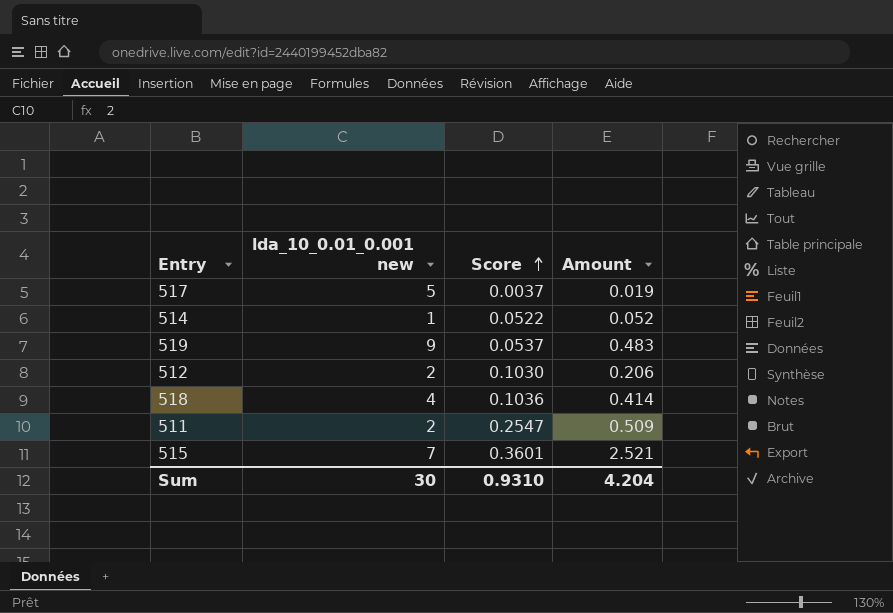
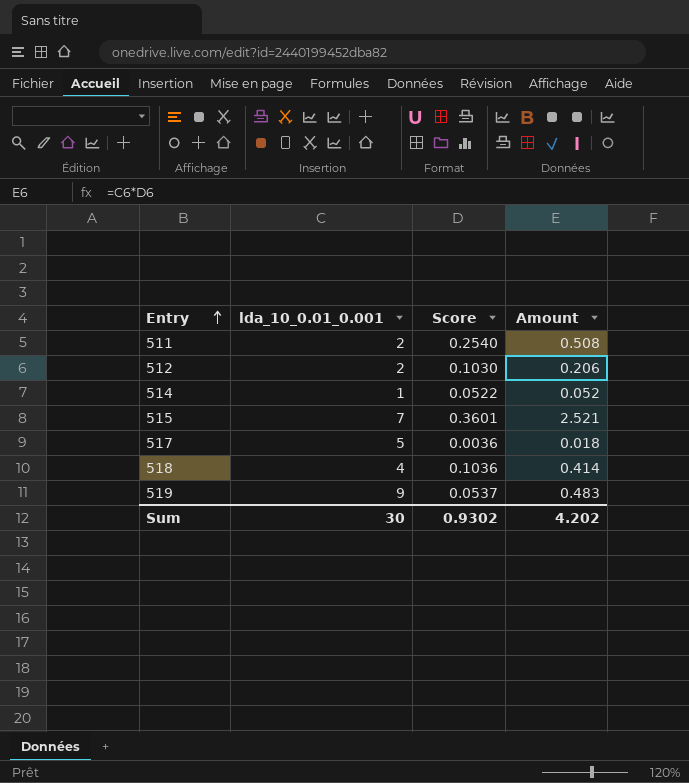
row order: Score ascending -> Entry ascending
column name: lda_10_0.01_0.001 new -> lda_10_0.01_0.001
511 | Score: 0.2547 -> 0.2540
511 | Amount: 0.509 -> 0.508
517 | Score: 0.0037 -> 0.0036
517 | Amount: 0.019 -> 0.018
Sum | Score: 0.9310 -> 0.9302
Sum | Amount: 4.204 -> 4.202

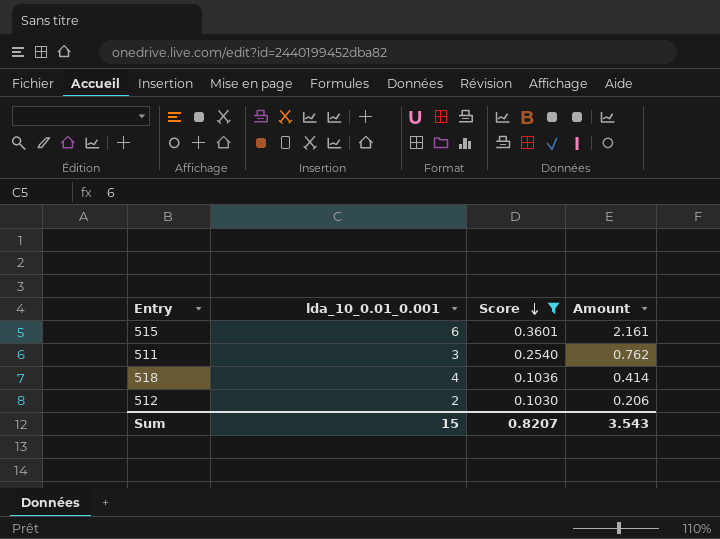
filter: none -> Score >= 0.1030
row order: Entry ascending -> Score descending
515 | lda_10_0.01_0.001: 7 -> 6
515 | Amount: 2.521 -> 2.161
511 | lda_10_0.01_0.001: 2 -> 3
511 | Amount: 0.508 -> 0.762
Sum | lda_10_0.01_0.001: 30 -> 15
Sum | Score: 0.9302 -> 0.8207
Sum | Amount: 4.202 -> 3.543

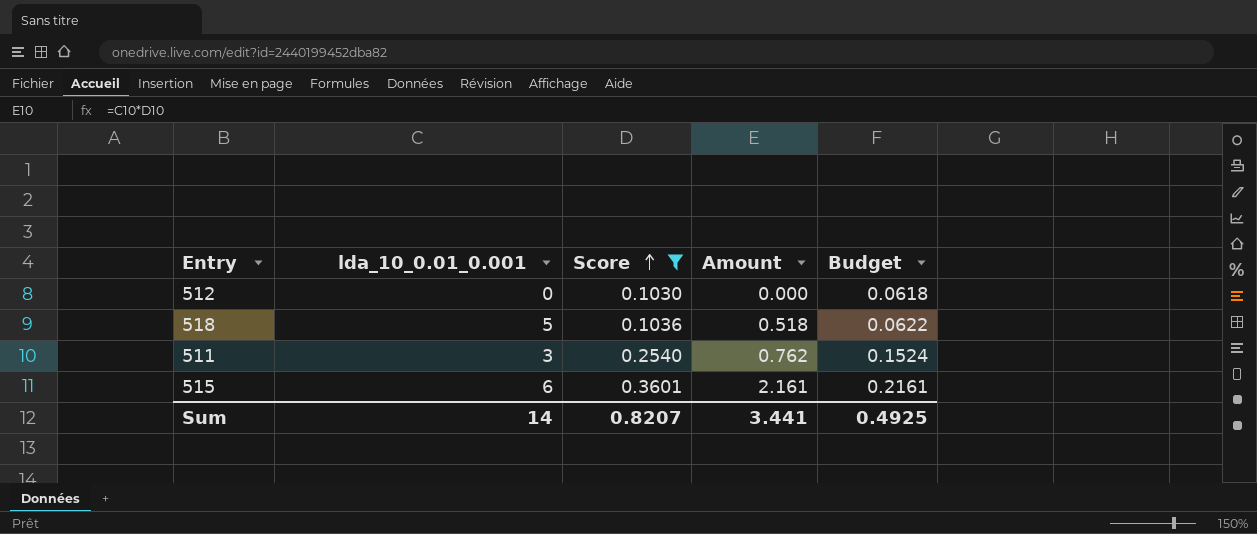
row order: Score descending -> Score ascending
column Budget | formula: none -> [Score] * 0.6
512 | lda_10_0.01_0.001: 2 -> 0
512 | Amount: 0.206 -> 0.000
518 | lda_10_0.01_0.001: 4 -> 5
518 | Amount: 0.414 -> 0.518
Sum | lda_10_0.01_0.001: 15 -> 14
Sum | Amount: 3.543 -> 3.441

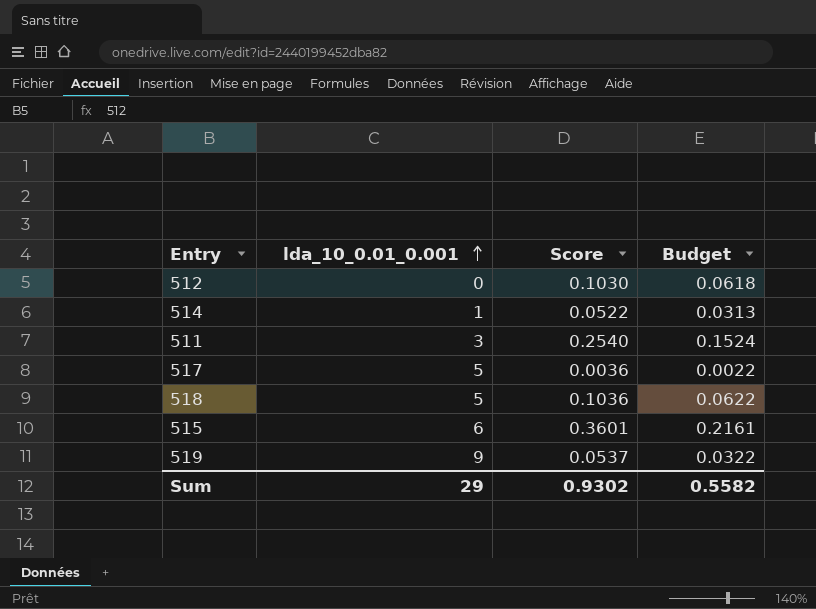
filter: Score >= 0.1030 -> none
row order: Score ascending -> lda_10_0.01_0.001 ascending
column Amount | formula: [lda_10_0.01_0.001] * [Score] -> none
Sum | lda_10_0.01_0.001: 14 -> 29
Sum | Score: 0.8207 -> 0.9302
Sum | Budget: 0.4925 -> 0.5582

